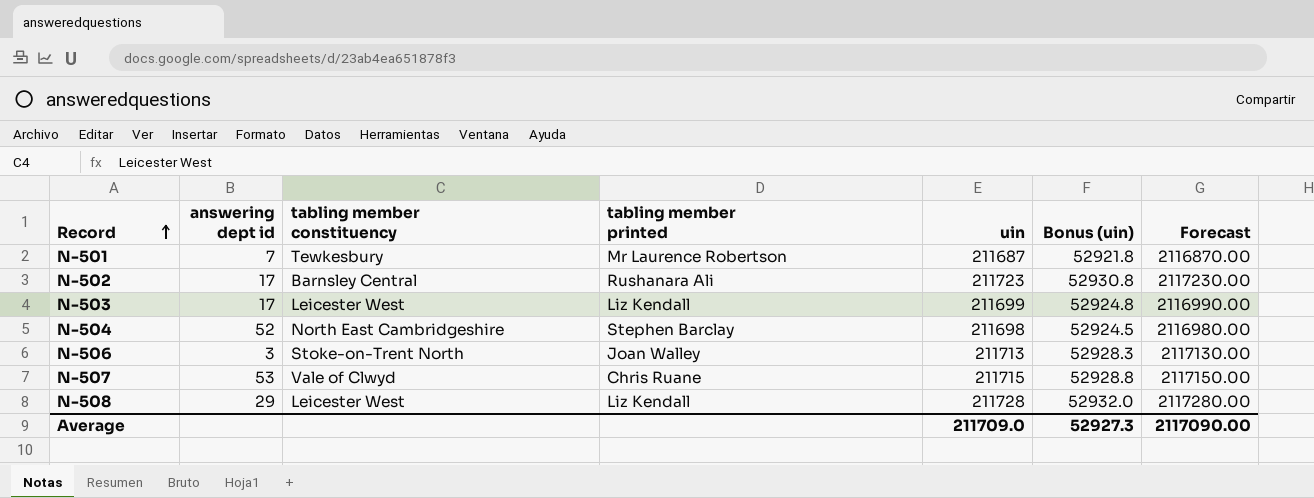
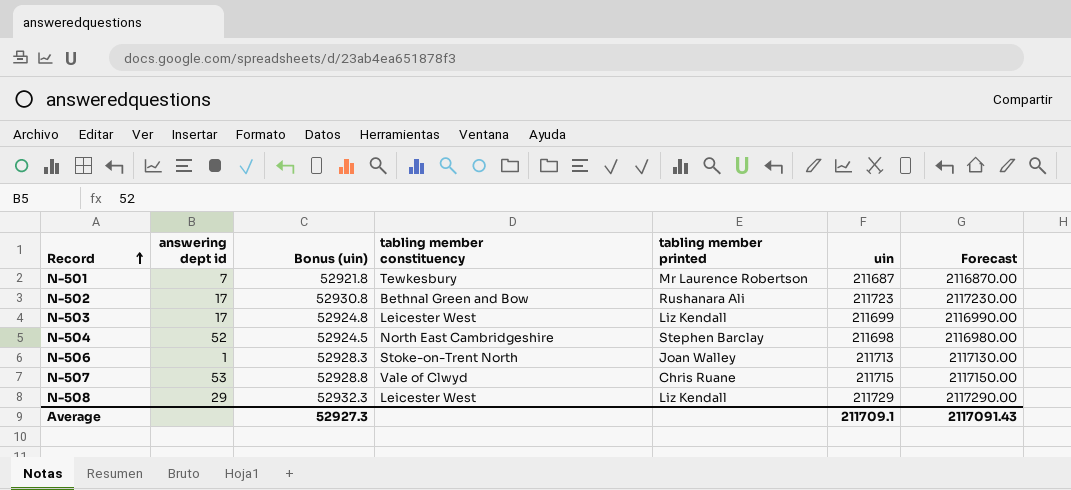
column Bonus (uin) | position: 6 -> 3
N-502 | tabling member constituency: Barnsley Central -> Bethnal Green and Bow
N-506 | answering dept id: 3 -> 1
N-508 | Bonus (uin): 52932.0 -> 52932.3
N-508 | uin: 211728 -> 211729
N-508 | Forecast: 2117280.00 -> 2117290.00
Average | uin: 211709.0 -> 211709.1
Average | Forecast: 2117090.00 -> 2117091.43

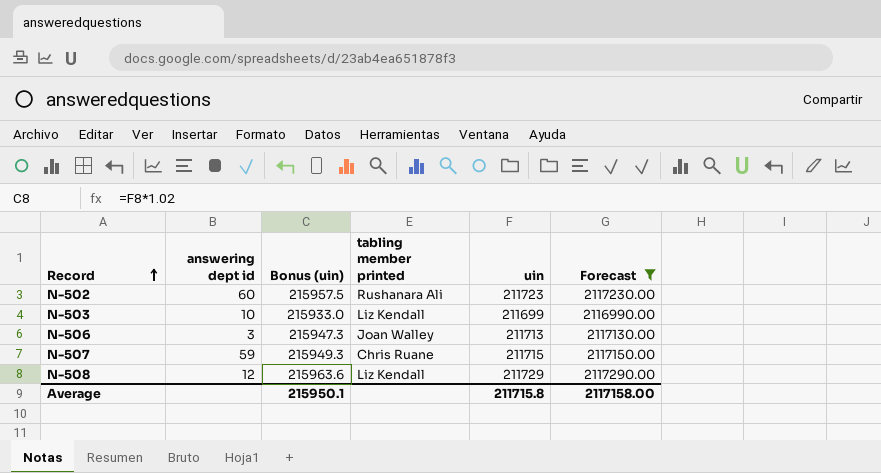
filter: none -> Forecast >= 2116990.00
column tabling member constituency | position: 4 -> none
column Bonus (uin) | formula: [uin] * 0.25 -> [uin] * 1.02
N-502 | answering dept id: 17 -> 60
N-503 | answering dept id: 17 -> 10
N-506 | answering dept id: 1 -> 3
N-507 | answering dept id: 53 -> 59
N-508 | answering dept id: 29 -> 12
Average | Bonus (uin): 52927.3 -> 215950.1
Average | uin: 211709.1 -> 211715.8
Average | Forecast: 2117091.43 -> 2117158.00

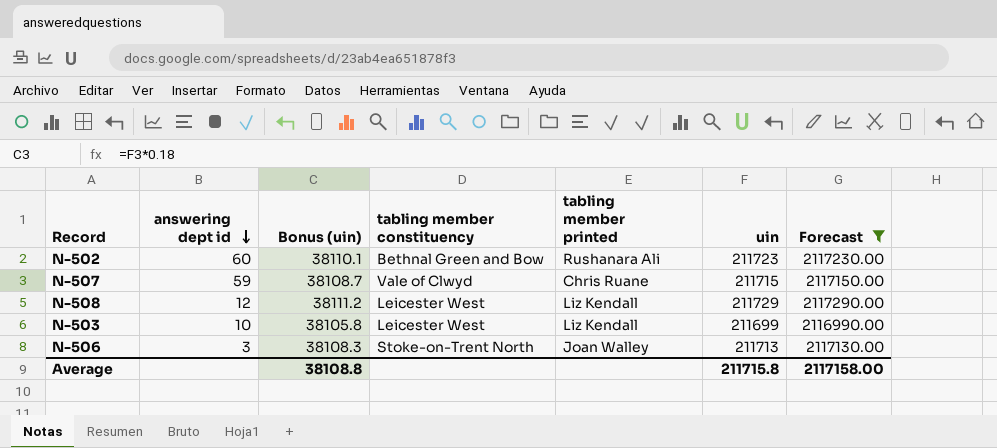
row order: Record ascending -> answering dept id descending
column Bonus (uin) | formula: [uin] * 1.02 -> [uin] * 0.18
column tabling member constituency | position: none -> 4
Average | Bonus (uin): 215950.1 -> 38108.8

